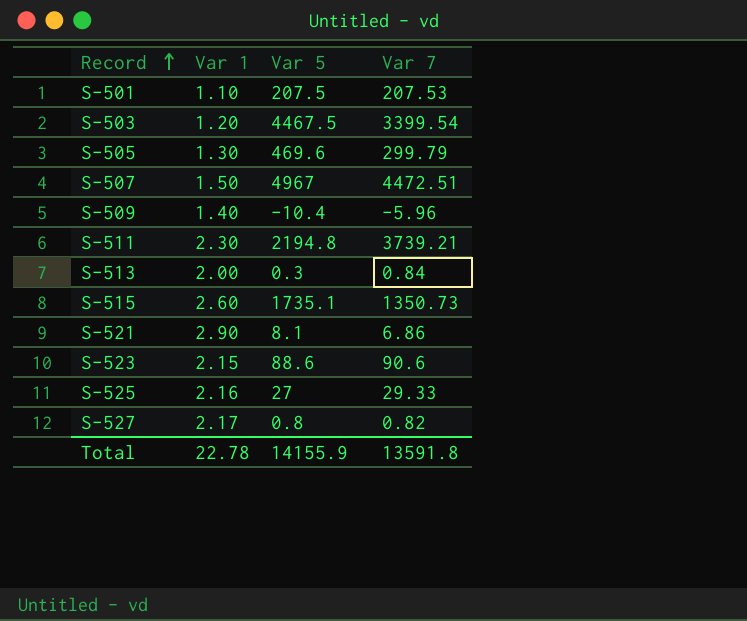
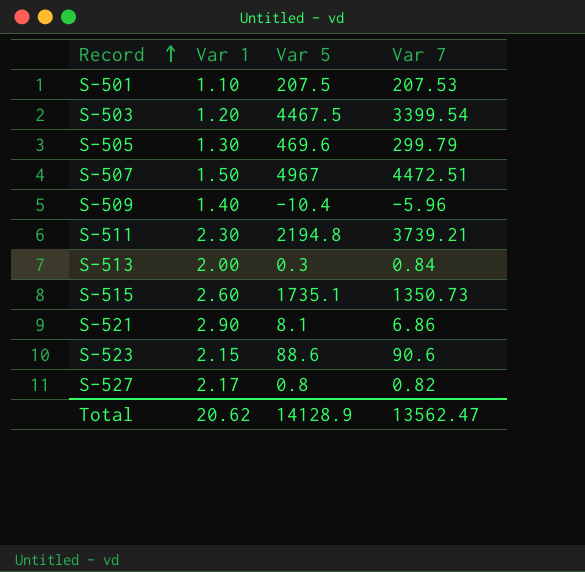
row S-525: 2.16 | 27 | 29.33 -> none
Total | Var 1: 22.78 -> 20.62
Total | Var 5: 14155.9 -> 14128.9
Total | Var 7: 13591.8 -> 13562.47

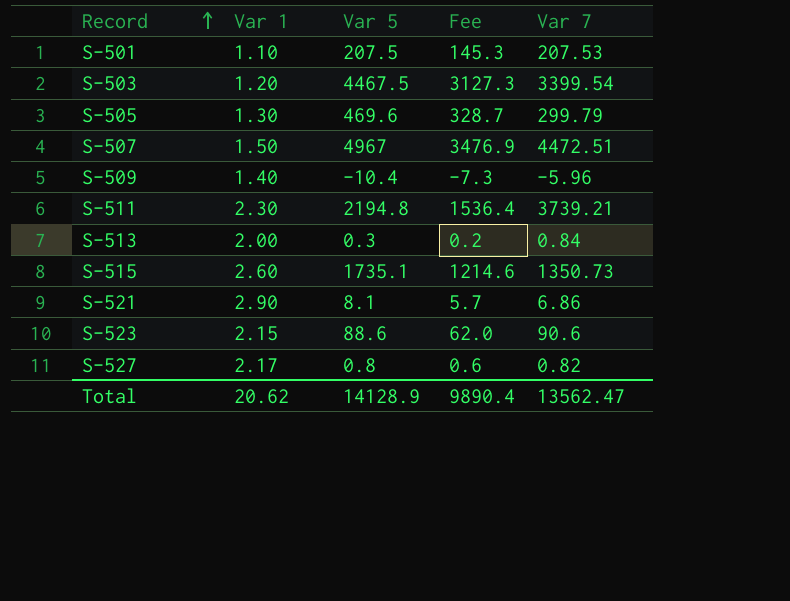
column Fee | formula: none -> [Var 5] * 0.7

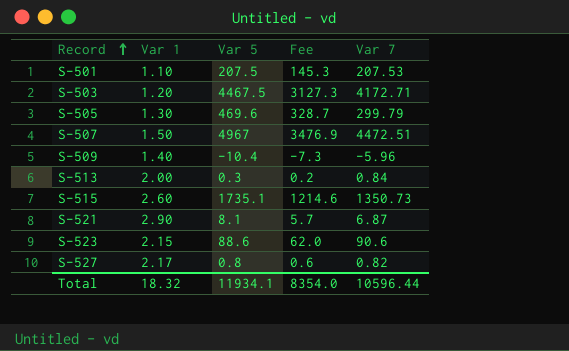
row S-511: 2.30 | 2194.8 | 1536.4 | 3739.21 -> none
S-503 | Var 7: 3399.54 -> 4172.71
S-521 | Var 7: 6.86 -> 6.87
Total | Var 1: 20.62 -> 18.32
Total | Var 5: 14128.9 -> 11934.1
Total | Fee: 9890.4 -> 8354.0
Total | Var 7: 13562.47 -> 10596.44

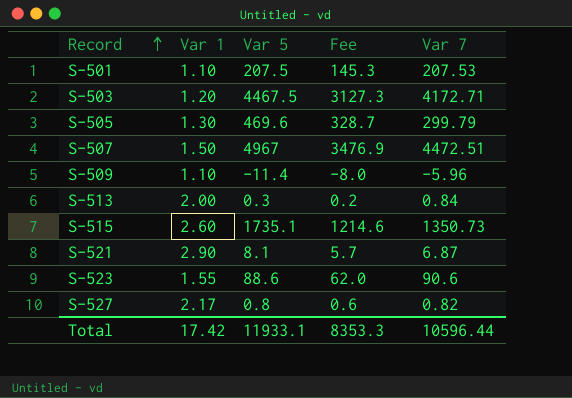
S-509 | Var 1: 1.40 -> 1.10
S-509 | Var 5: -10.4 -> -11.4
S-509 | Fee: -7.3 -> -8.0
S-523 | Var 1: 2.15 -> 1.55
Total | Var 1: 18.32 -> 17.42
Total | Var 5: 11934.1 -> 11933.1
Total | Fee: 8354.0 -> 8353.3

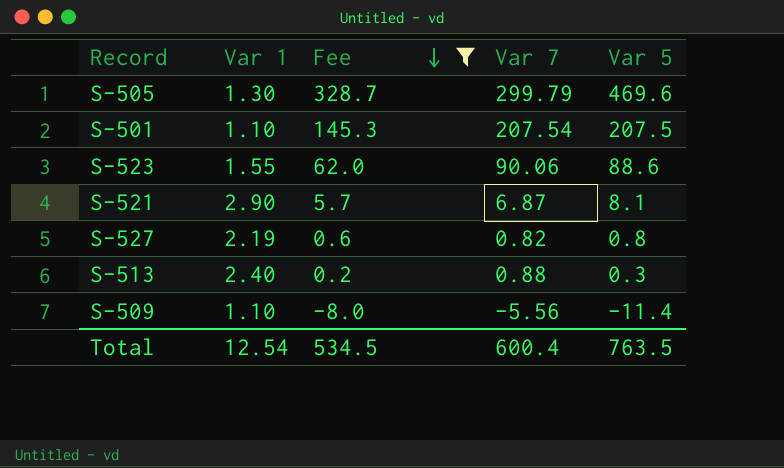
filter: none -> Fee <= 328.7
row order: Record ascending -> Fee descending
column Var 5 | position: 3 -> 5
S-501 | Var 7: 207.53 -> 207.54
S-523 | Var 7: 90.6 -> 90.06
S-527 | Var 1: 2.17 -> 2.19
S-513 | Var 1: 2.00 -> 2.40
S-513 | Var 7: 0.84 -> 0.88
S-509 | Var 7: -5.96 -> -5.56
Total | Var 1: 17.42 -> 12.54
Total | Fee: 8353.3 -> 534.5
Total | Var 7: 10596.44 -> 600.4
Total | Var 5: 11933.1 -> 763.5

